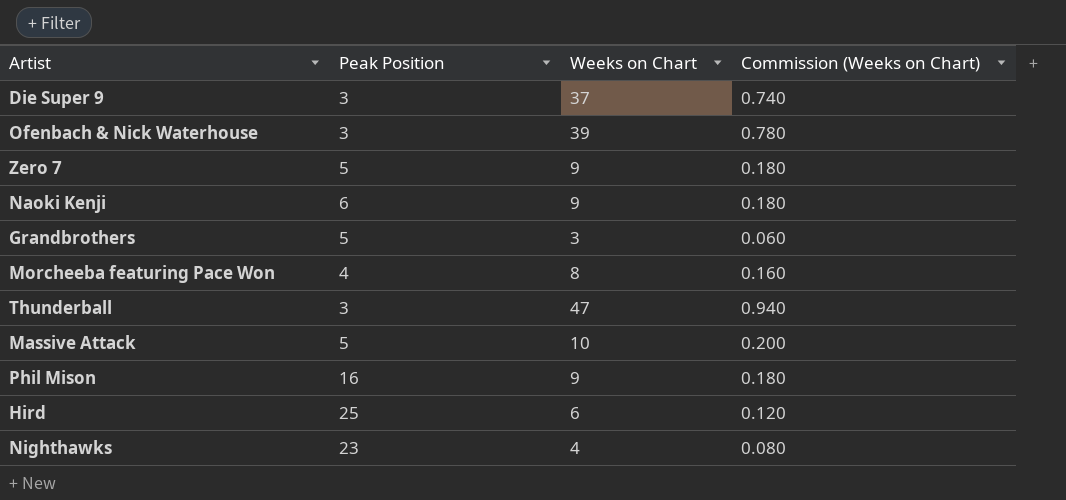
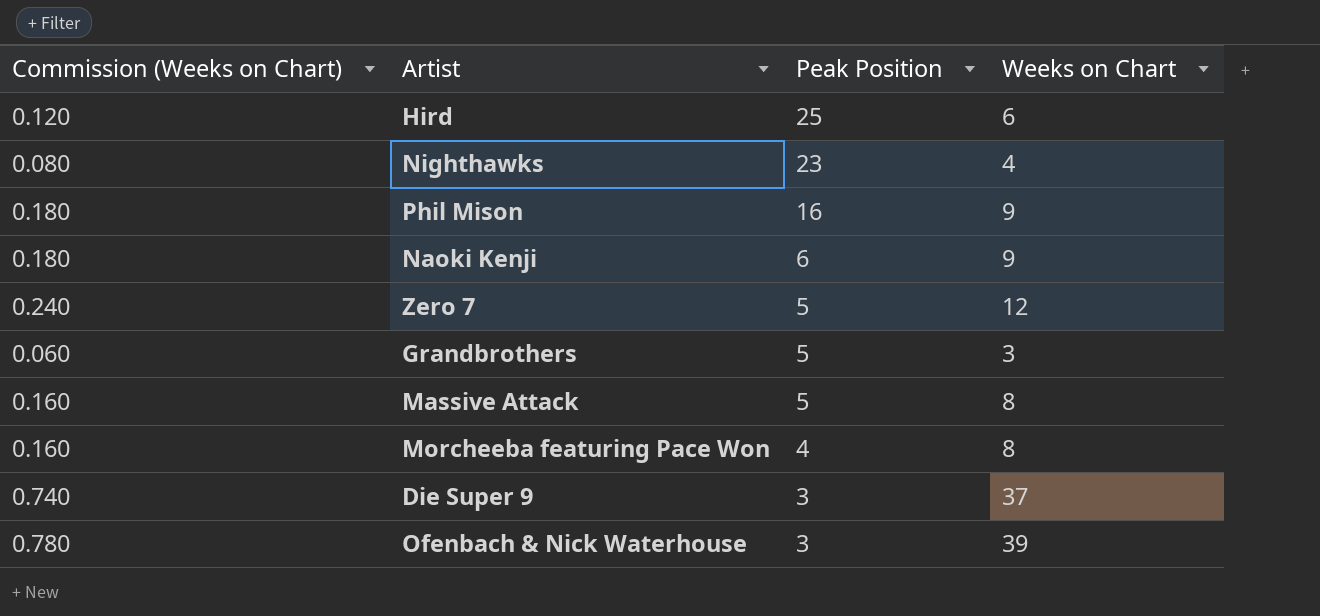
row order: none -> Peak Position descending
column Commission (Weeks on Chart) | position: 4 -> 1
row Thunderball: 3 | 47 | 0.940 -> none
Zero 7 | Commission (Weeks on Chart): 0.180 -> 0.240
Zero 7 | Weeks on Chart: 9 -> 12
Massive Attack | Commission (Weeks on Chart): 0.200 -> 0.160
Massive Attack | Weeks on Chart: 10 -> 8

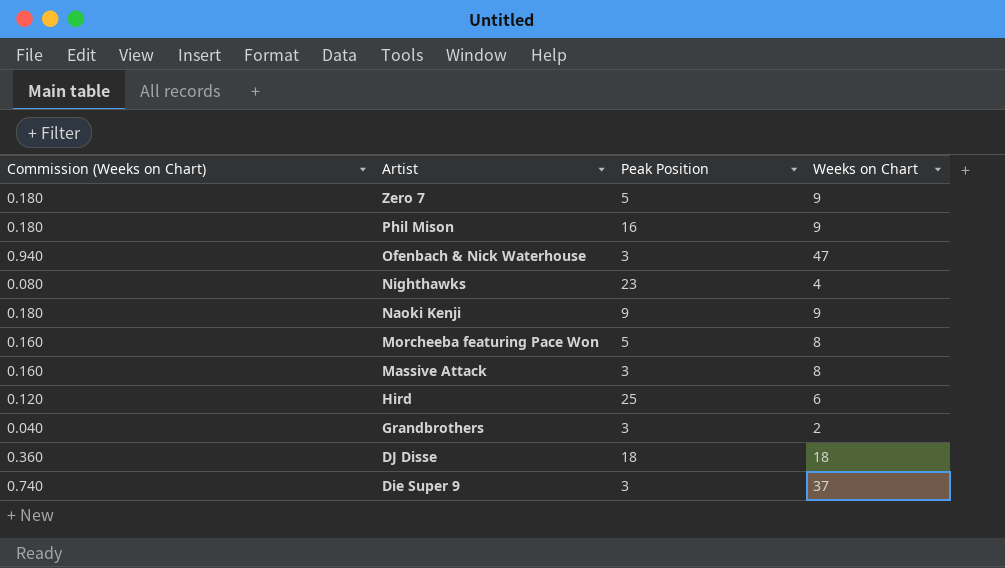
row order: Peak Position descending -> Artist descending
Zero 7 | Commission (Weeks on Chart): 0.240 -> 0.180
Zero 7 | Weeks on Chart: 12 -> 9
Ofenbach & Nick Waterhouse | Commission (Weeks on Chart): 0.780 -> 0.940
Ofenbach & Nick Waterhouse | Weeks on Chart: 39 -> 47
Naoki Kenji | Peak Position: 6 -> 9
Morcheeba featuring Pace Won | Peak Position: 4 -> 5
Massive Attack | Peak Position: 5 -> 3
Grandbrothers | Commission (Weeks on Chart): 0.060 -> 0.040
Grandbrothers | Peak Position: 5 -> 3
Grandbrothers | Weeks on Chart: 3 -> 2
row DJ Disse: none -> 0.360 | 18 | 18

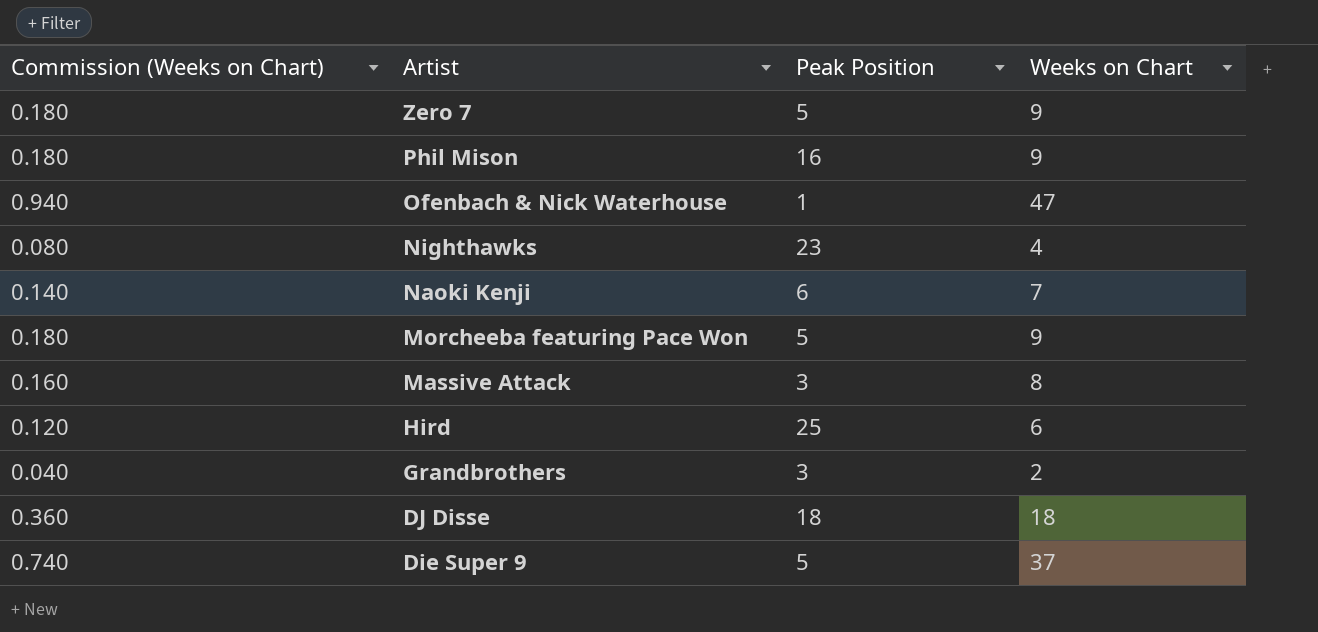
Ofenbach & Nick Waterhouse | Peak Position: 3 -> 1
Naoki Kenji | Commission (Weeks on Chart): 0.180 -> 0.140
Naoki Kenji | Peak Position: 9 -> 6
Naoki Kenji | Weeks on Chart: 9 -> 7
Morcheeba featuring Pace Won | Commission (Weeks on Chart): 0.160 -> 0.180
Morcheeba featuring Pace Won | Weeks on Chart: 8 -> 9
Die Super 9 | Peak Position: 3 -> 5

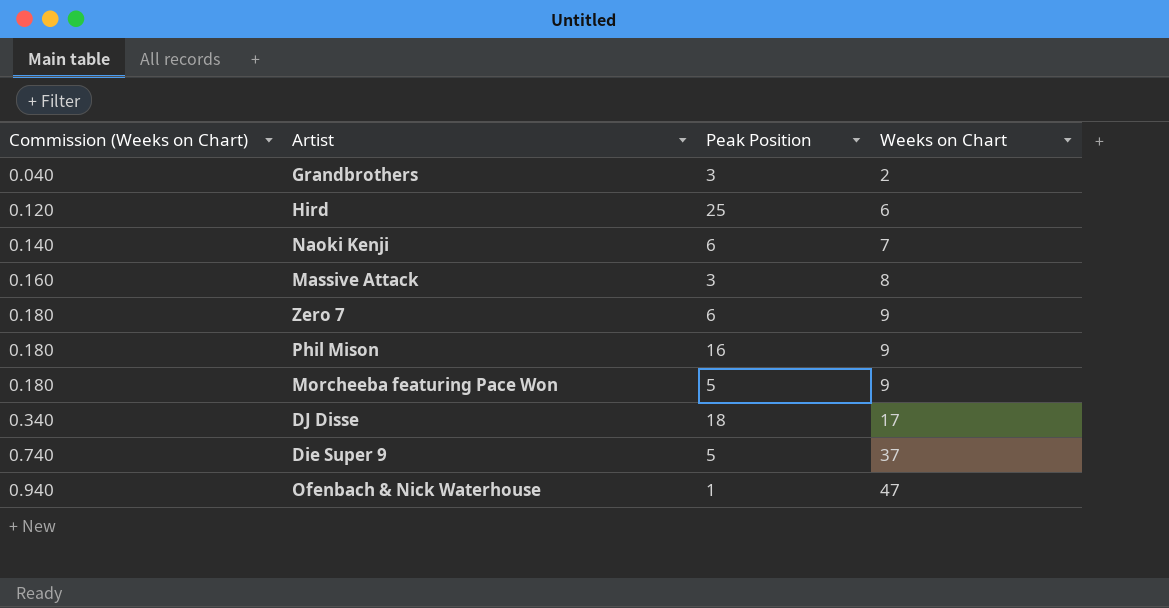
row order: Artist descending -> Commission (Weeks on Chart) ascending
row Nighthawks: 0.080 | 23 | 4 -> none
Zero 7 | Peak Position: 5 -> 6
DJ Disse | Commission (Weeks on Chart): 0.360 -> 0.340
DJ Disse | Weeks on Chart: 18 -> 17

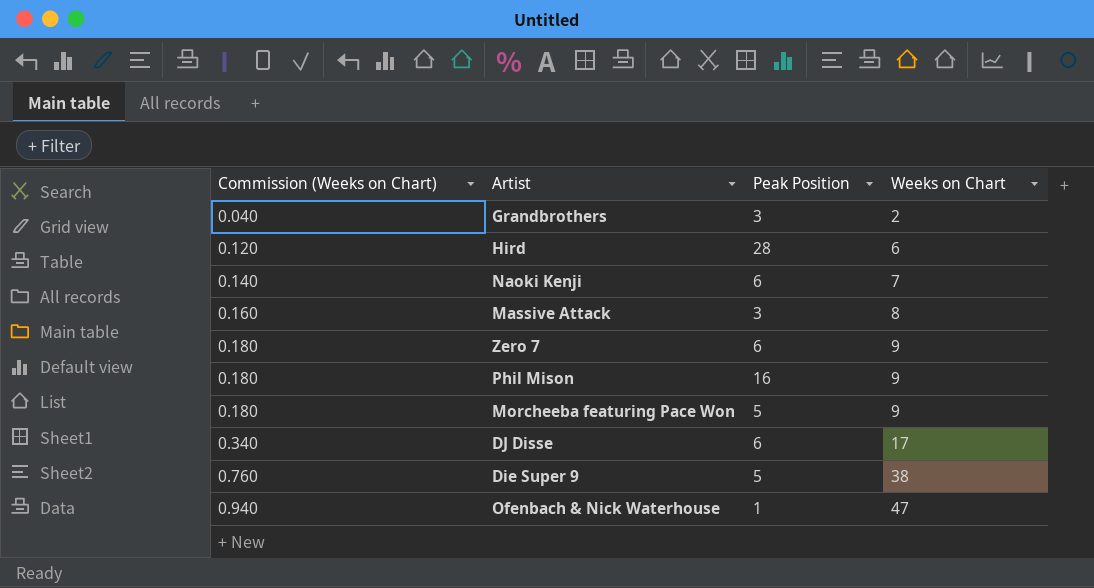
Hird | Peak Position: 25 -> 28
DJ Disse | Peak Position: 18 -> 6
Die Super 9 | Commission (Weeks on Chart): 0.740 -> 0.760
Die Super 9 | Weeks on Chart: 37 -> 38

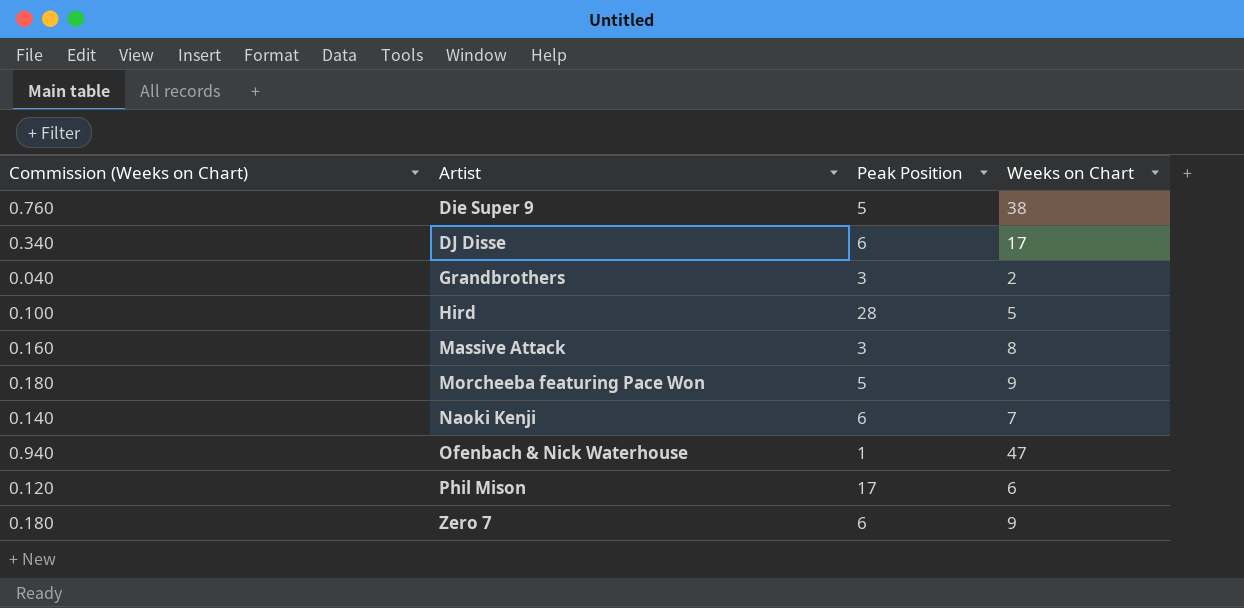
row order: Commission (Weeks on Chart) ascending -> Artist ascending
Hird | Commission (Weeks on Chart): 0.120 -> 0.100
Hird | Weeks on Chart: 6 -> 5
Phil Mison | Commission (Weeks on Chart): 0.180 -> 0.120
Phil Mison | Peak Position: 16 -> 17
Phil Mison | Weeks on Chart: 9 -> 6

